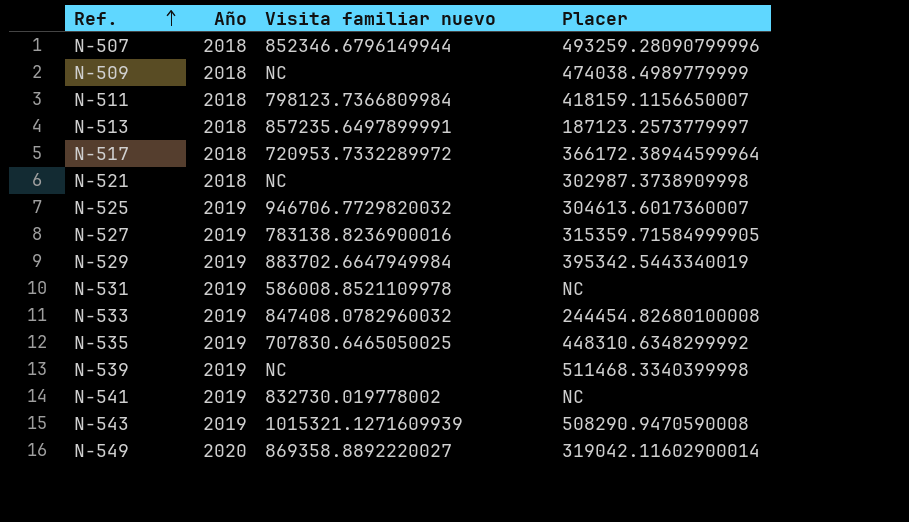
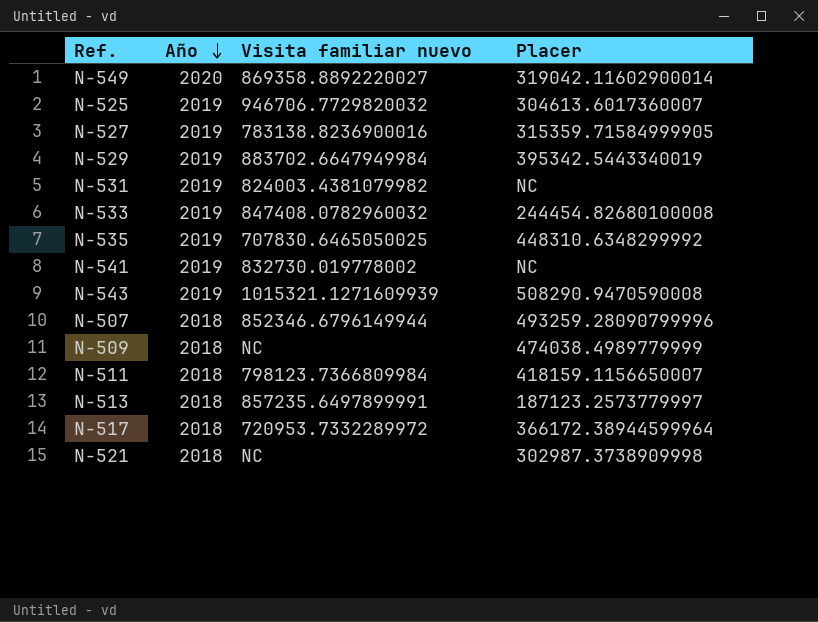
row order: Ref. ascending -> Año descending
row N-539: 2019 | NC | 511468.3340399998 -> none
N-531 | Visita familiar nuevo: 586008.8521109978 -> 824003.4381079982

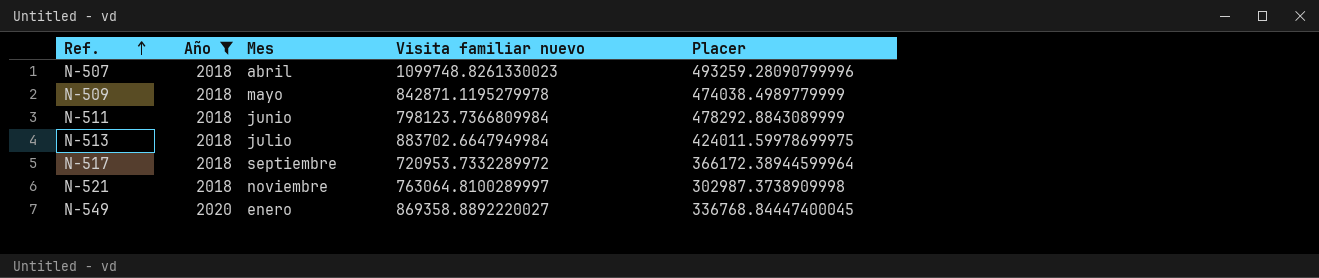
filter: none -> Año != 2019
row order: Año descending -> Ref. ascending
column Mes | position: none -> 3
N-507 | Visita familiar nuevo: 852346.6796149944 -> 1099748.8261330023
N-509 | Visita familiar nuevo: NC -> 842871.1195279978
N-511 | Placer: 418159.1156650007 -> 478292.8843089999
N-513 | Visita familiar nuevo: 857235.6497899991 -> 883702.6647949984
N-513 | Placer: 187123.2573779997 -> 424011.59978699975
N-521 | Visita familiar nuevo: NC -> 763064.8100289997
N-549 | Placer: 319042.11602900014 -> 336768.84447400045

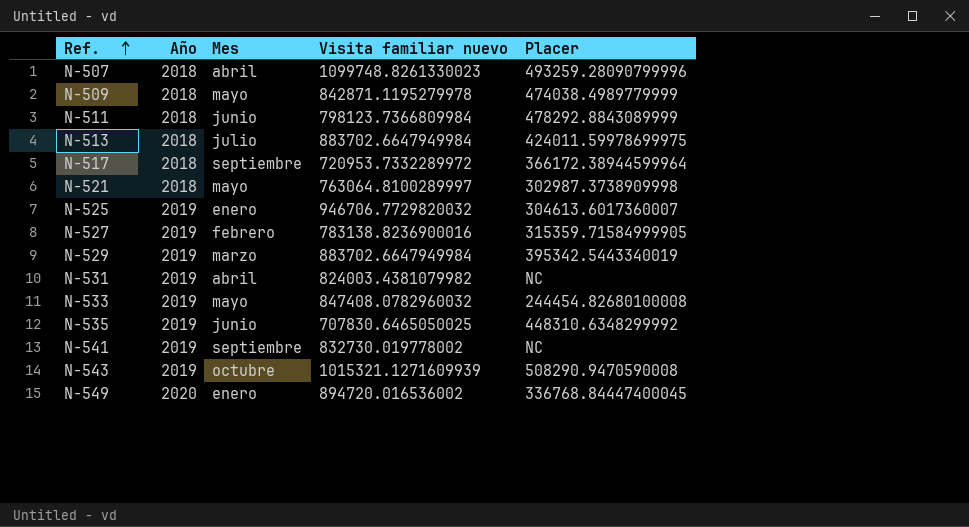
filter: Año != 2019 -> none
N-521 | Mes: noviembre -> mayo
N-549 | Visita familiar nuevo: 869358.8892220027 -> 894720.016536002

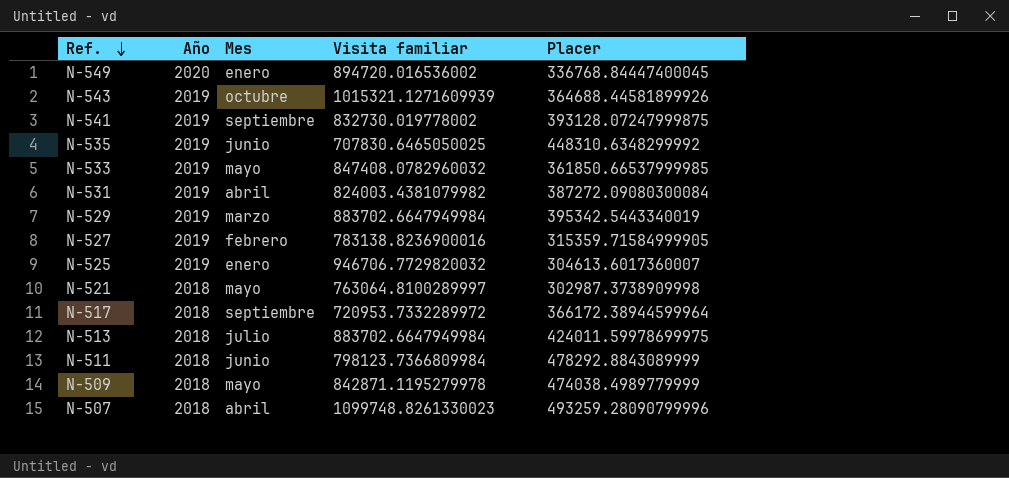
row order: Ref. ascending -> Ref. descending
column name: Visita familiar nuevo -> Visita familiar
N-543 | Placer: 508290.9470590008 -> 364688.44581899926
N-541 | Placer: NC -> 393128.07247999875
N-533 | Placer: 244454.82680100008 -> 361850.66537999985
N-531 | Placer: NC -> 387272.09080300084

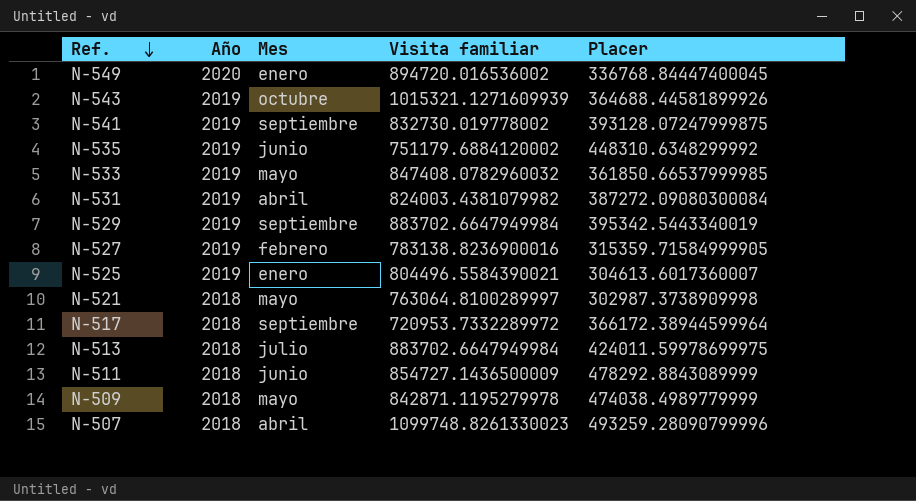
N-535 | Visita familiar: 707830.6465050025 -> 751179.6884120002
N-529 | Mes: marzo -> septiembre
N-525 | Visita familiar: 946706.7729820032 -> 804496.5584390021
N-511 | Visita familiar: 798123.7366809984 -> 854727.1436500009

